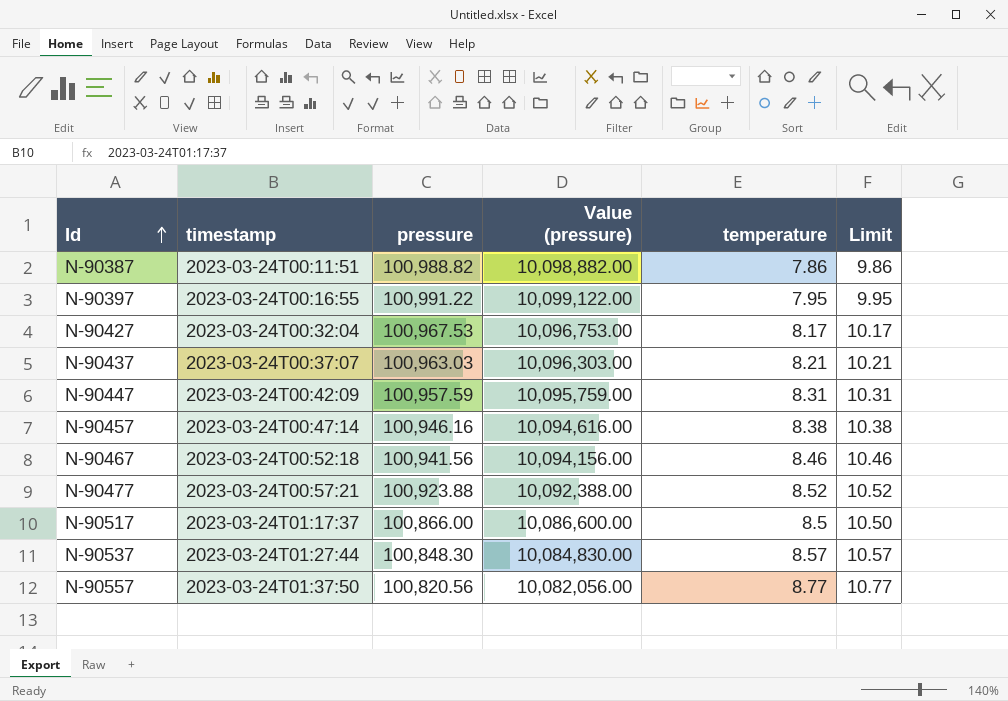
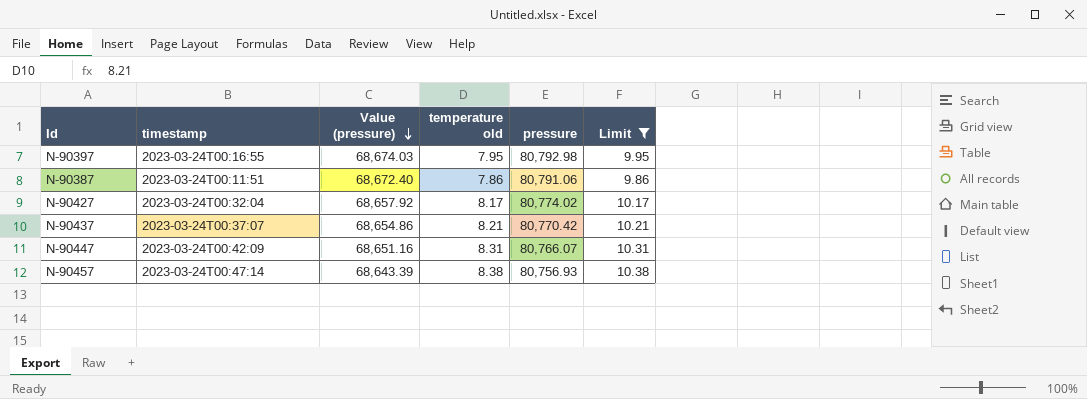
filter: none -> Limit <= 10.38
row order: Id ascending -> Value (pressure) descending
column Value (pressure) | formula: [pressure] * 100 -> [pressure] * 0.85
column name: temperature -> temperature old
column pressure | position: 3 -> 5
N-90397 | pressure: 100,991.22 -> 80,792.98
N-90387 | pressure: 100,988.82 -> 80,791.06
N-90427 | pressure: 100,967.53 -> 80,774.02
N-90437 | pressure: 100,963.03 -> 80,770.42
N-90447 | pressure: 100,957.59 -> 80,766.07
N-90457 | pressure: 100,946.16 -> 80,756.93

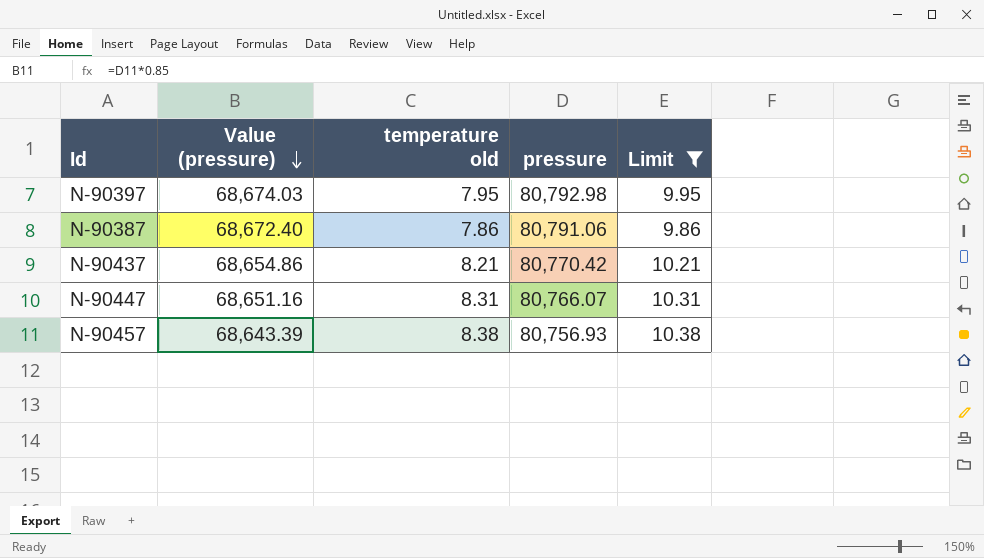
column timestamp | position: 2 -> none
row N-90427: 2023-03-24T00:32:04 | 68,657.92 | 8.17 | 80,774.02 | 10.17 -> none

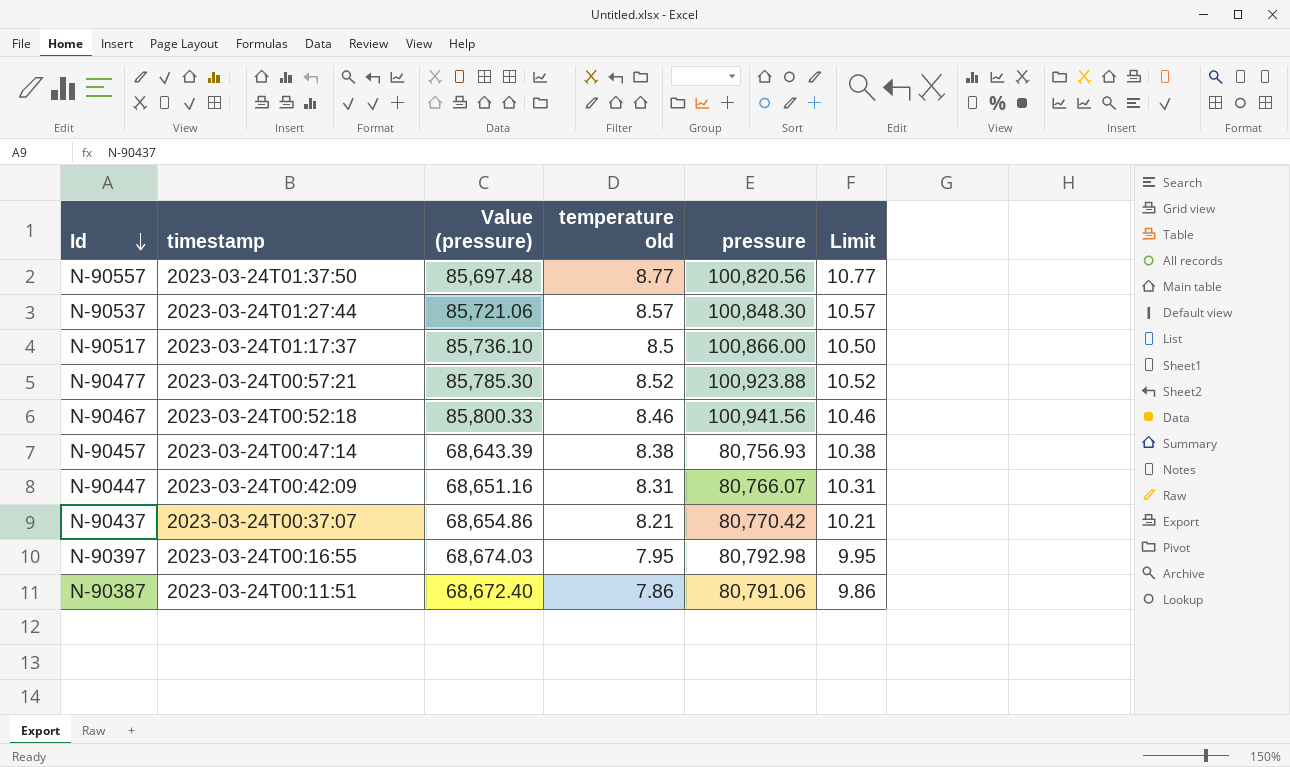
filter: Limit <= 10.38 -> none
row order: Value (pressure) descending -> Id descending
column timestamp | position: none -> 2

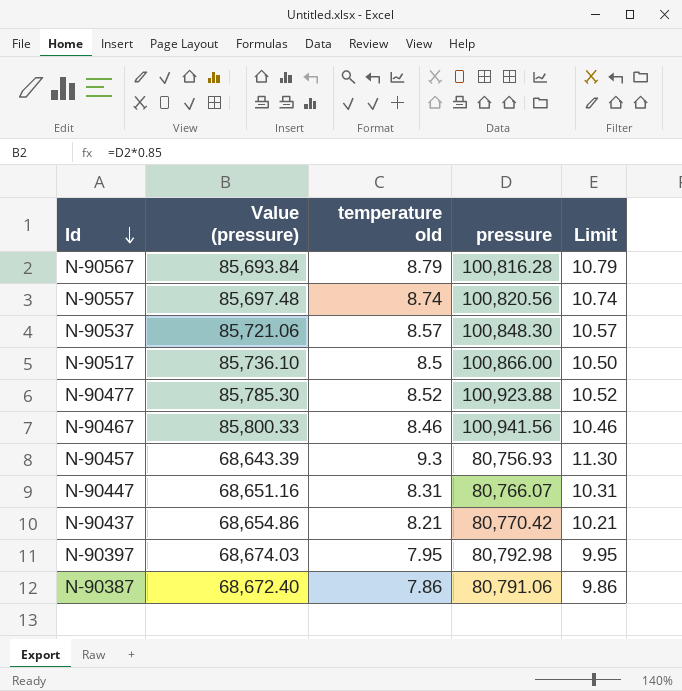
column timestamp | position: 2 -> none
row N-90567: none -> 85,693.84 | 8.79 | 100,816.28 | 10.79
N-90557 | temperature old: 8.77 -> 8.74
N-90557 | Limit: 10.77 -> 10.74
N-90457 | temperature old: 8.38 -> 9.3
N-90457 | Limit: 10.38 -> 11.30

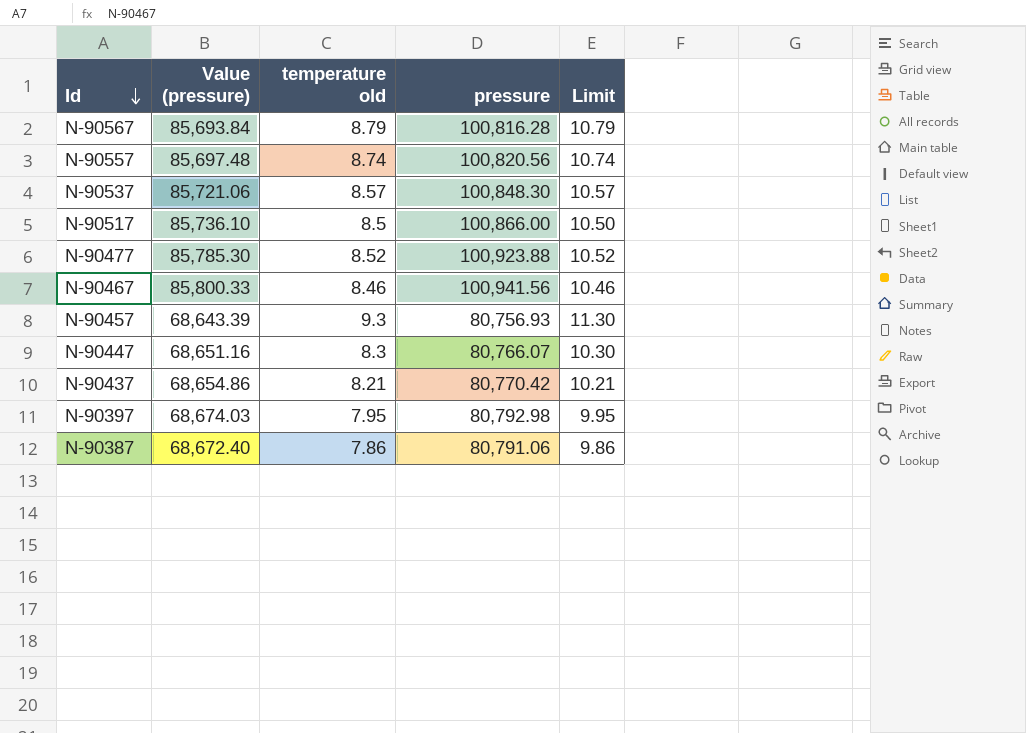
N-90447 | temperature old: 8.31 -> 8.3
N-90447 | Limit: 10.31 -> 10.30

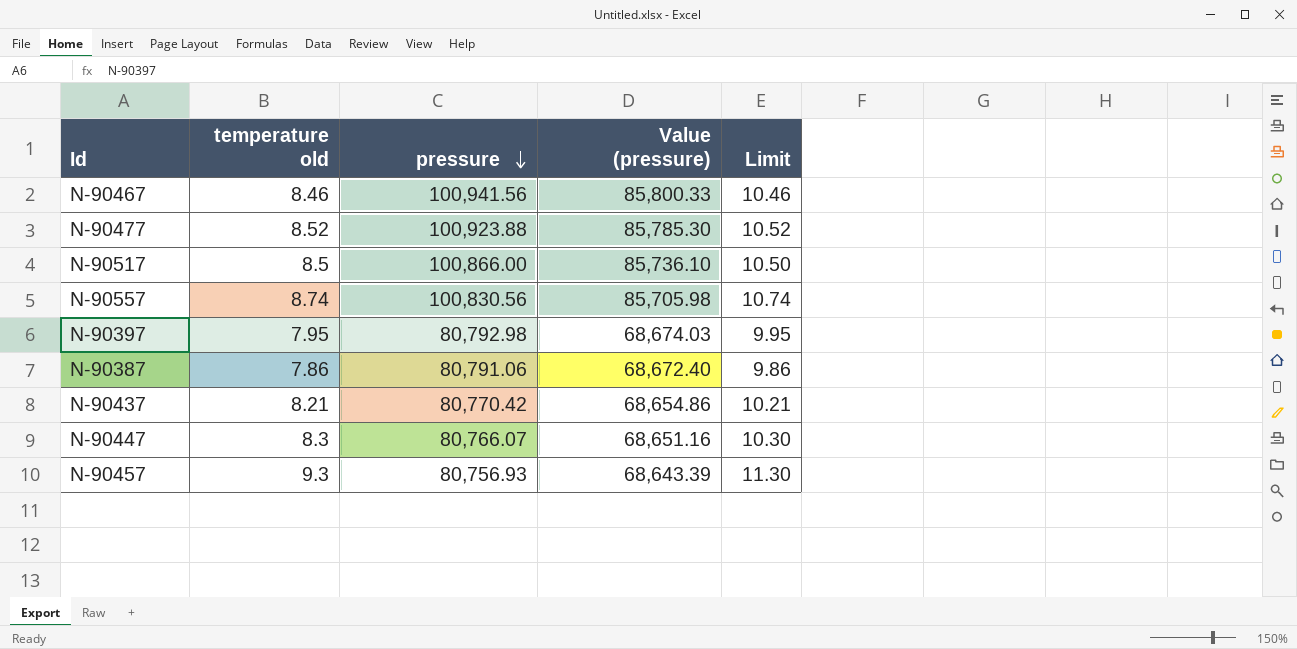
row order: Id descending -> pressure descending
column Value (pressure) | position: 2 -> 4
row N-90567: 85,693.84 | 8.79 | 100,816.28 | 10.79 -> none
row N-90537: 85,721.06 | 8.57 | 100,848.30 | 10.57 -> none
N-90557 | pressure: 100,820.56 -> 100,830.56
N-90557 | Value (pressure): 85,697.48 -> 85,705.98

